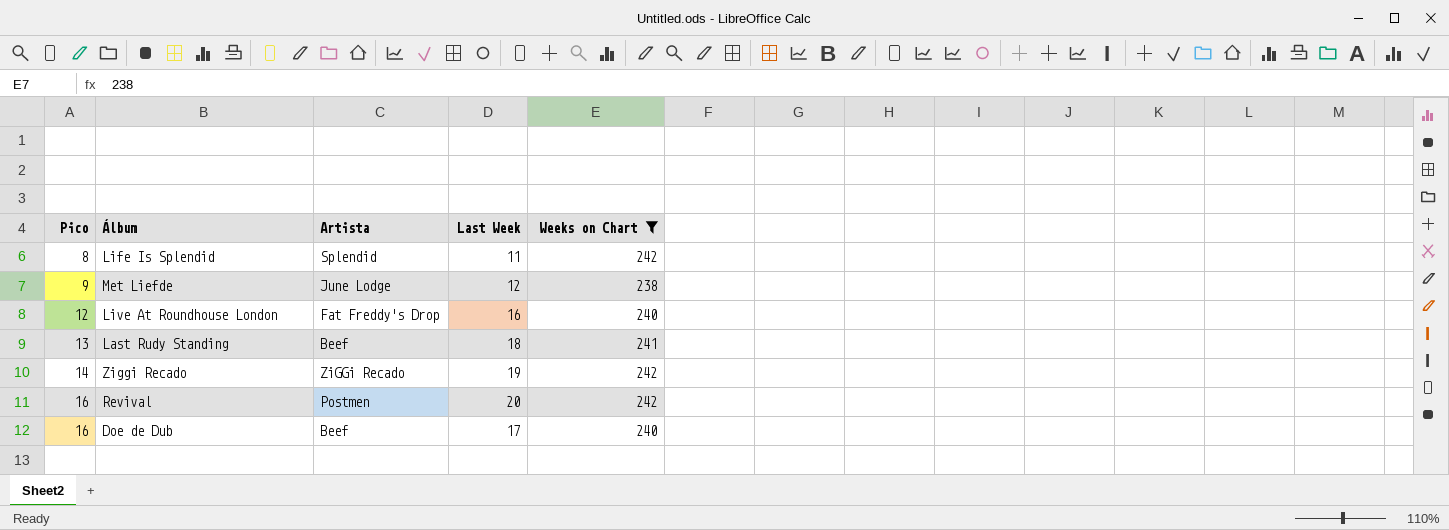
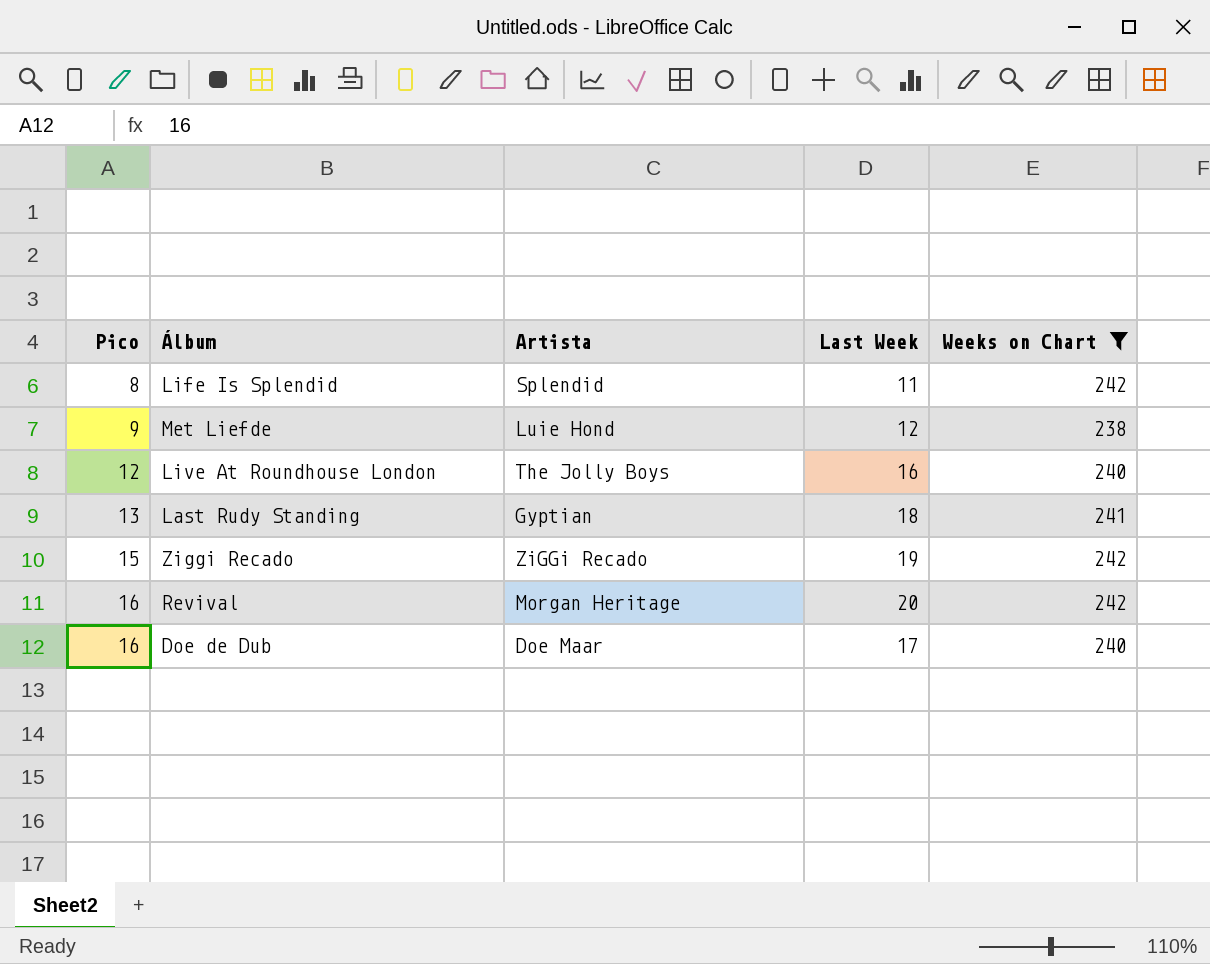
Met Liefde | Artista: June Lodge -> Luie Hond
Live At Roundhouse London | Artista: Fat Freddy's Drop -> The Jolly Boys
Last Rudy Standing | Artista: Beef -> Gyptian
Ziggi Recado | Pico: 14 -> 15
Revival | Artista: Postmen -> Morgan Heritage
Doe de Dub | Artista: Beef -> Doe Maar

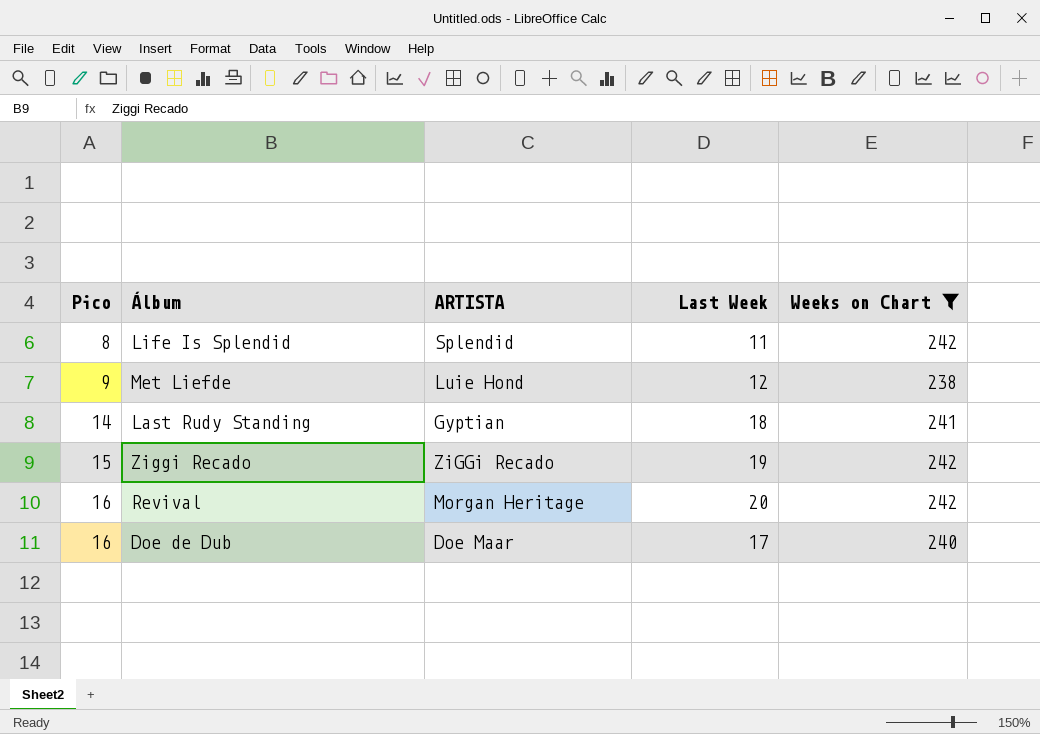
column name: Artista -> ARTISTA
row Live At Roundhouse London: 12 | The Jolly Boys | 16 | 240 -> none
Last Rudy Standing | Pico: 13 -> 14

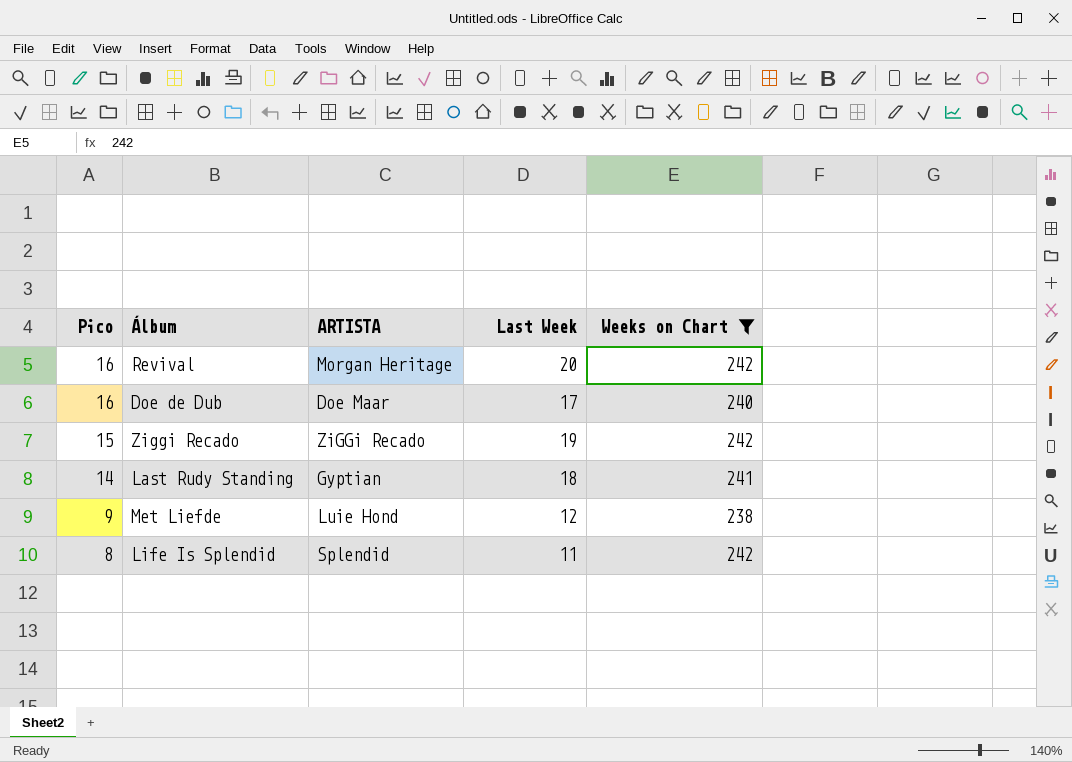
row order: Pico ascending -> Pico descending

